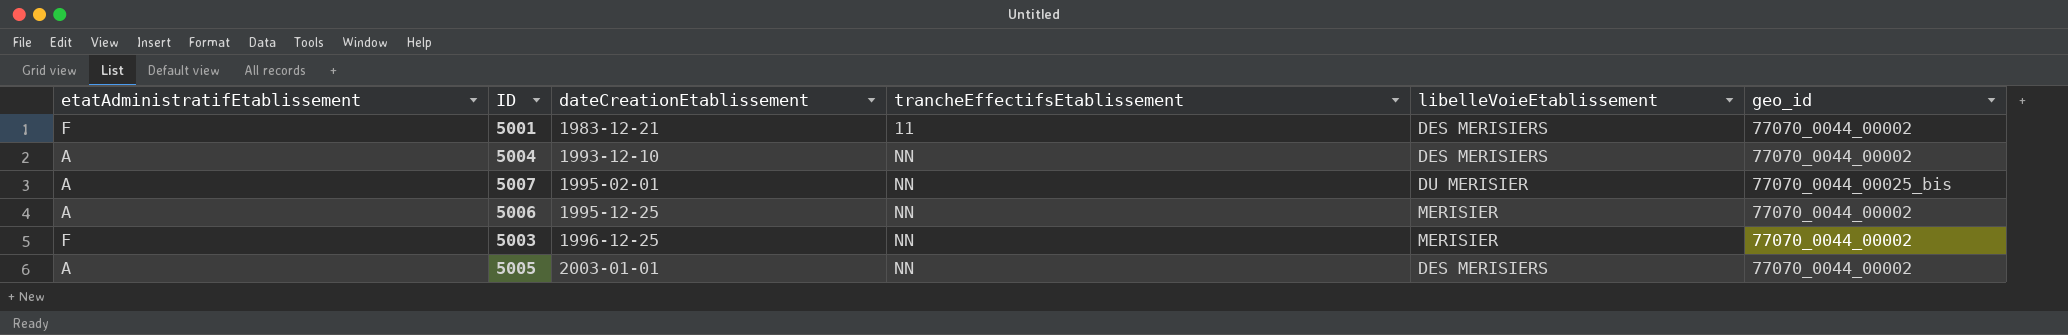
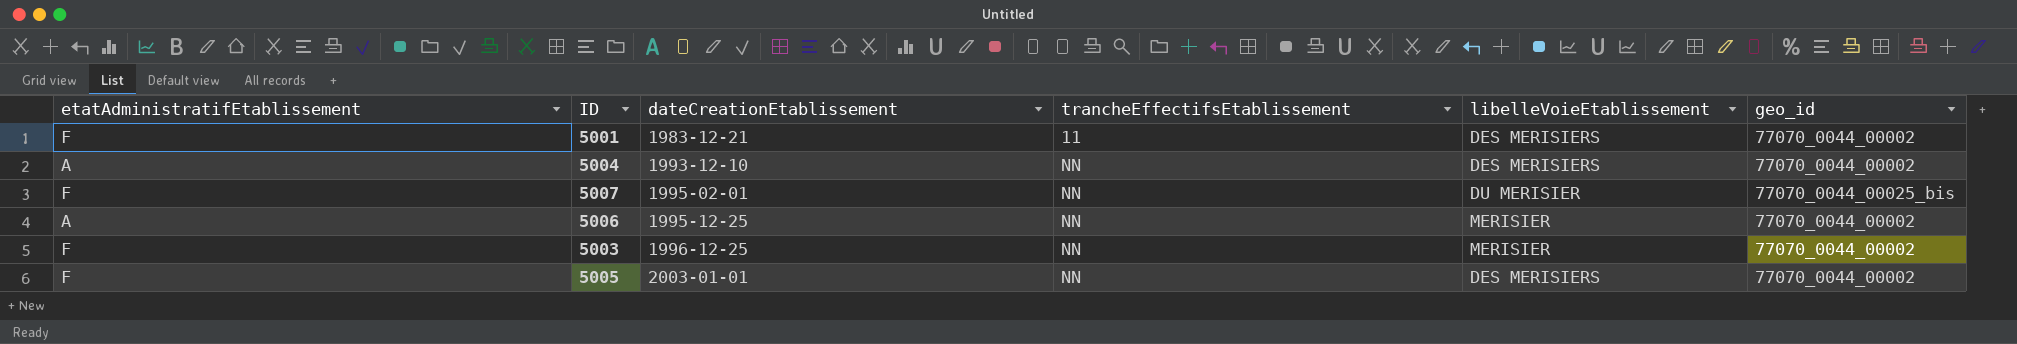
5007 | etatAdministratifEtablissement: A -> F
5005 | etatAdministratifEtablissement: A -> F

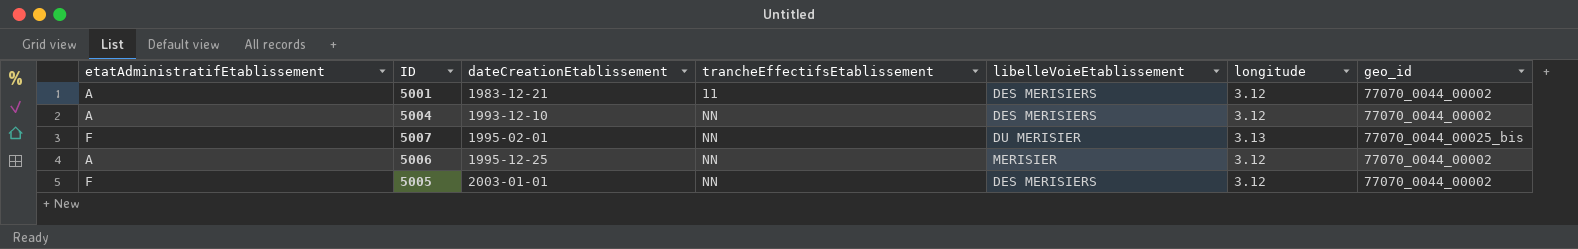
column longitude | position: none -> 6
row 5003: F | 1996-12-25 | NN | MERISIER | 77070_0044_00002 -> none
5001 | etatAdministratifEtablissement: F -> A

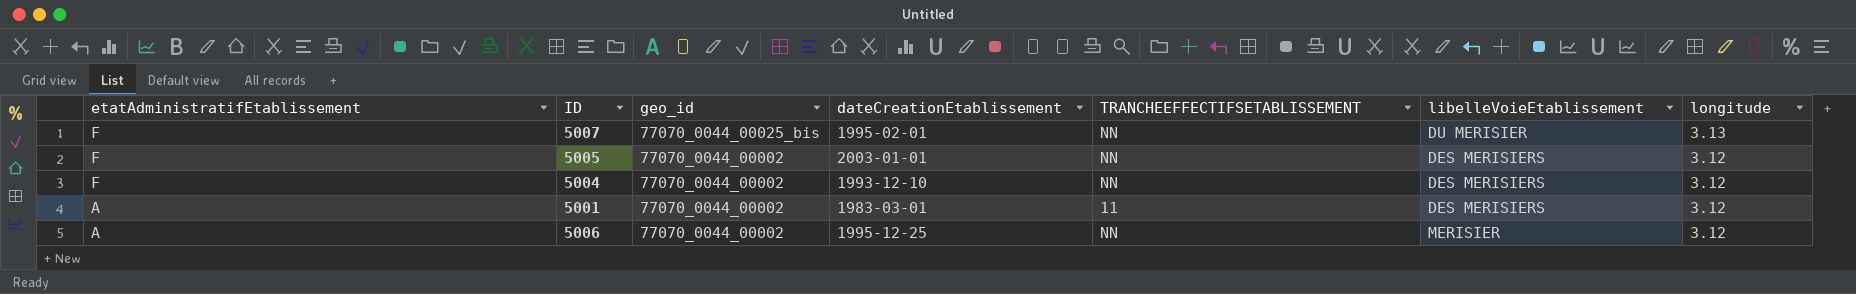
row order: dateCreationEtablissement ascending -> etatAdministratifEtablissement descending
column geo_id | position: 7 -> 3
column name: trancheEffectifsEtablissement -> TRANCHEEFFECTIFSETABLISSEMENT
5004 | etatAdministratifEtablissement: A -> F
5001 | dateCreationEtablissement: 1983-12-21 -> 1983-03-01

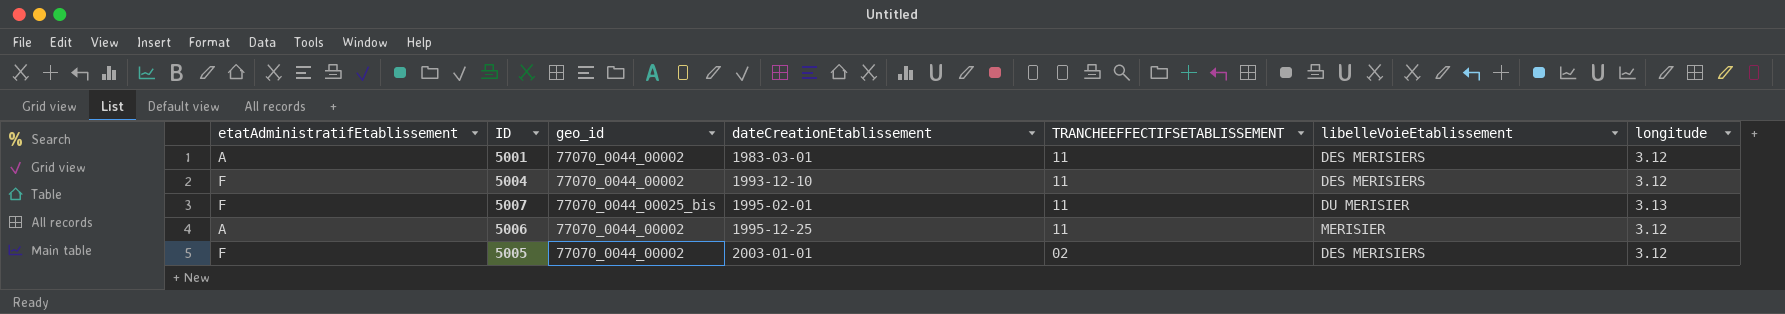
row order: etatAdministratifEtablissement descending -> dateCreationEtablissement ascending
5004 | TRANCHEEFFECTIFSETABLISSEMENT: NN -> 11
5007 | TRANCHEEFFECTIFSETABLISSEMENT: NN -> 11
5006 | TRANCHEEFFECTIFSETABLISSEMENT: NN -> 11
5005 | TRANCHEEFFECTIFSETABLISSEMENT: NN -> 02

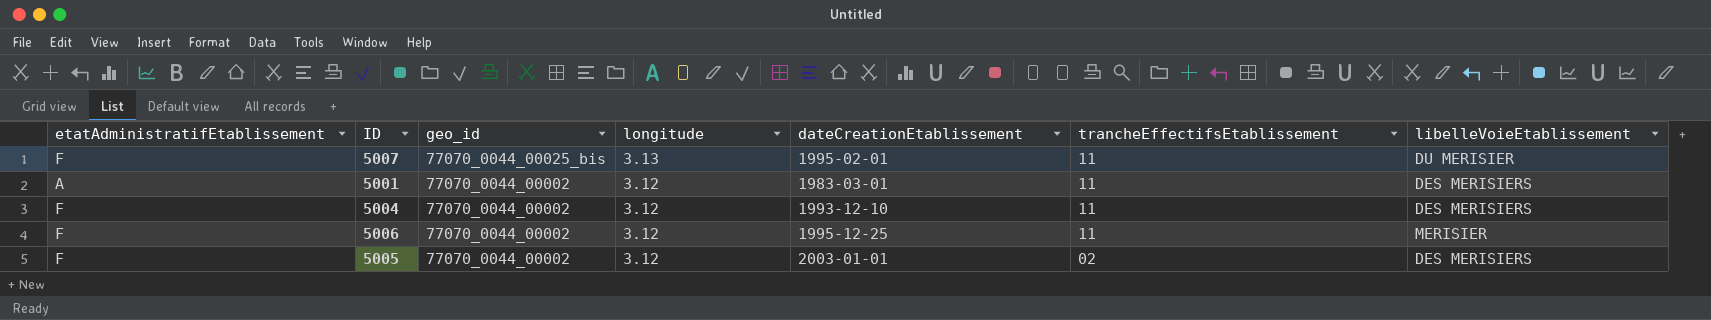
row order: dateCreationEtablissement ascending -> geo_id descending
column longitude | position: 7 -> 4
column name: TRANCHEEFFECTIFSETABLISSEMENT -> trancheEffectifsEtablissement
5006 | etatAdministratifEtablissement: A -> F

